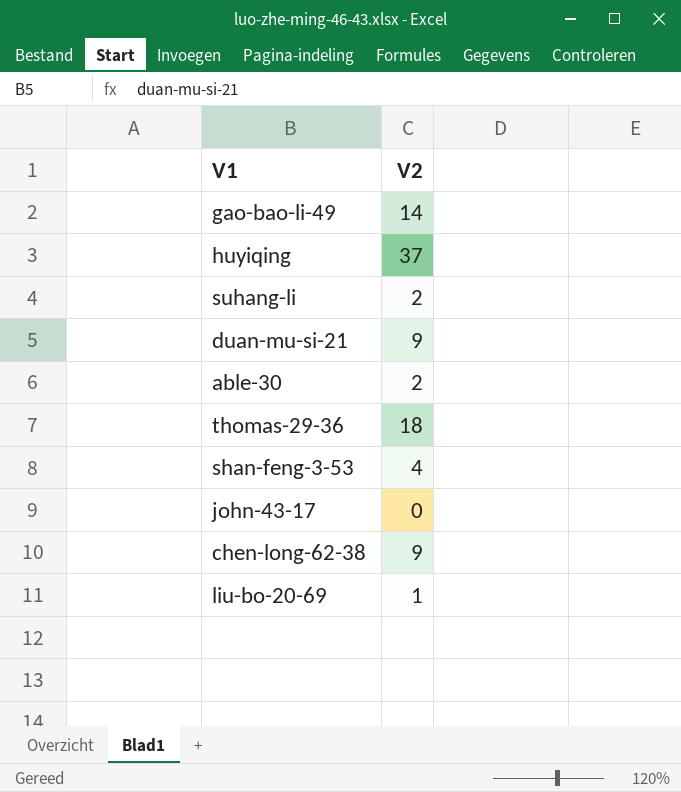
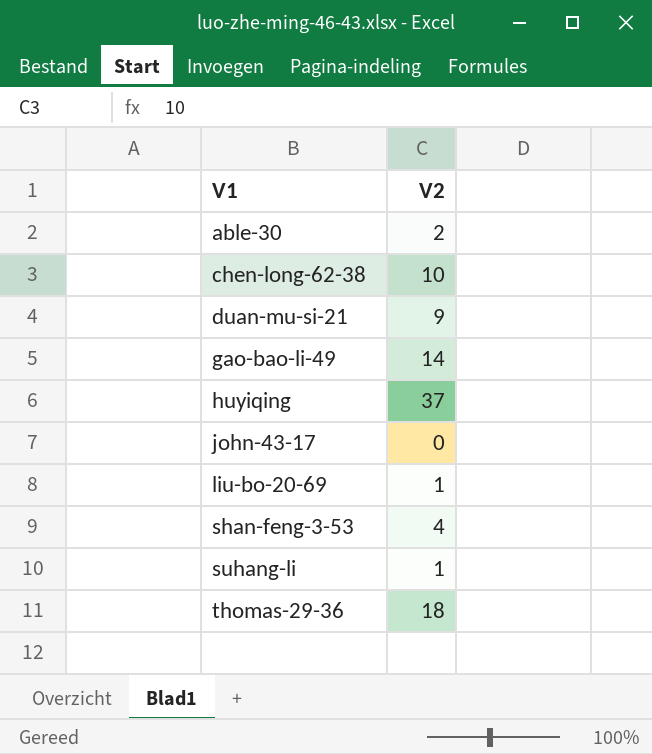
row order: none -> V1 ascending
chen-long-62-38 | V2: 9 -> 10
suhang-li | V2: 2 -> 1

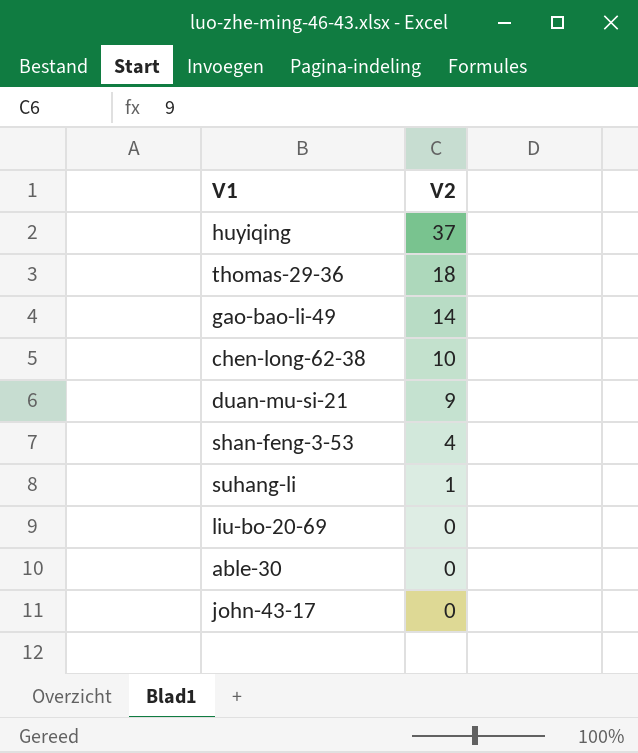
row order: V1 ascending -> V2 descending
liu-bo-20-69 | V2: 1 -> 0
able-30 | V2: 2 -> 0

